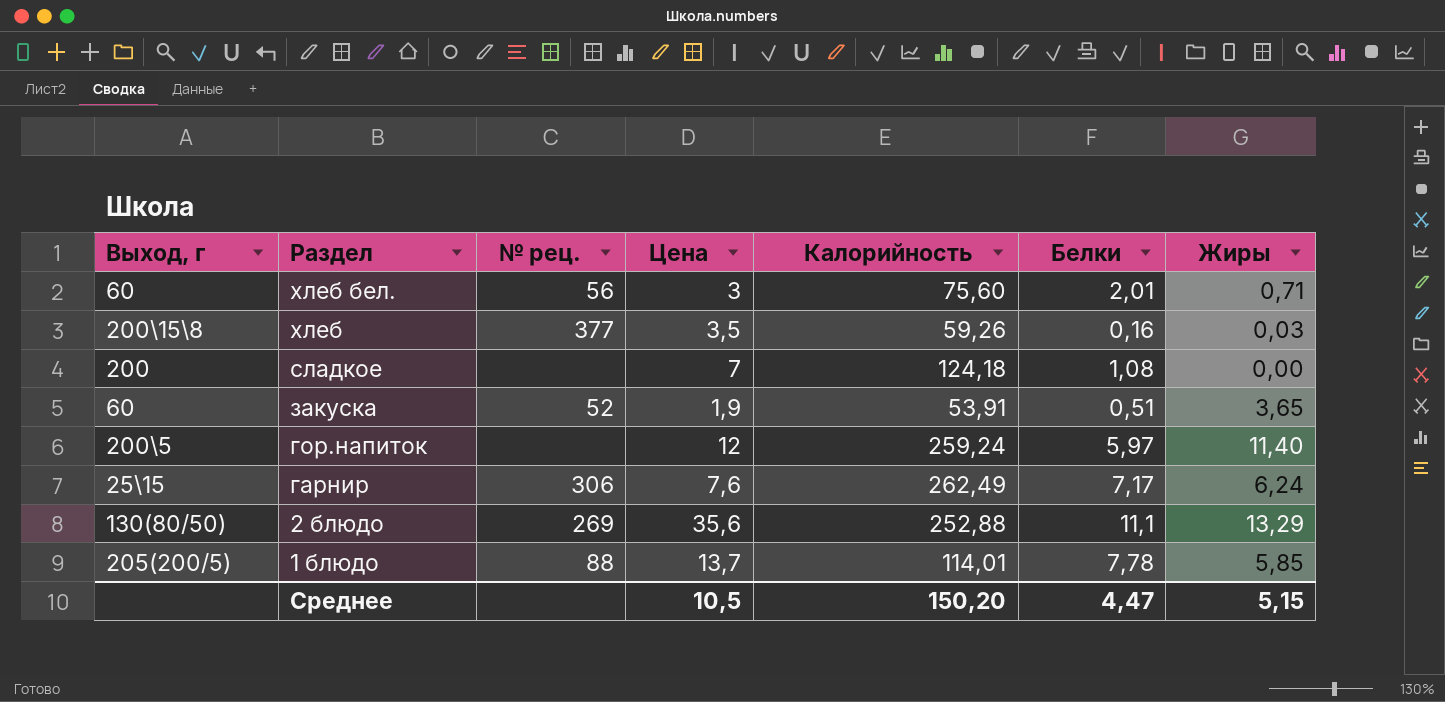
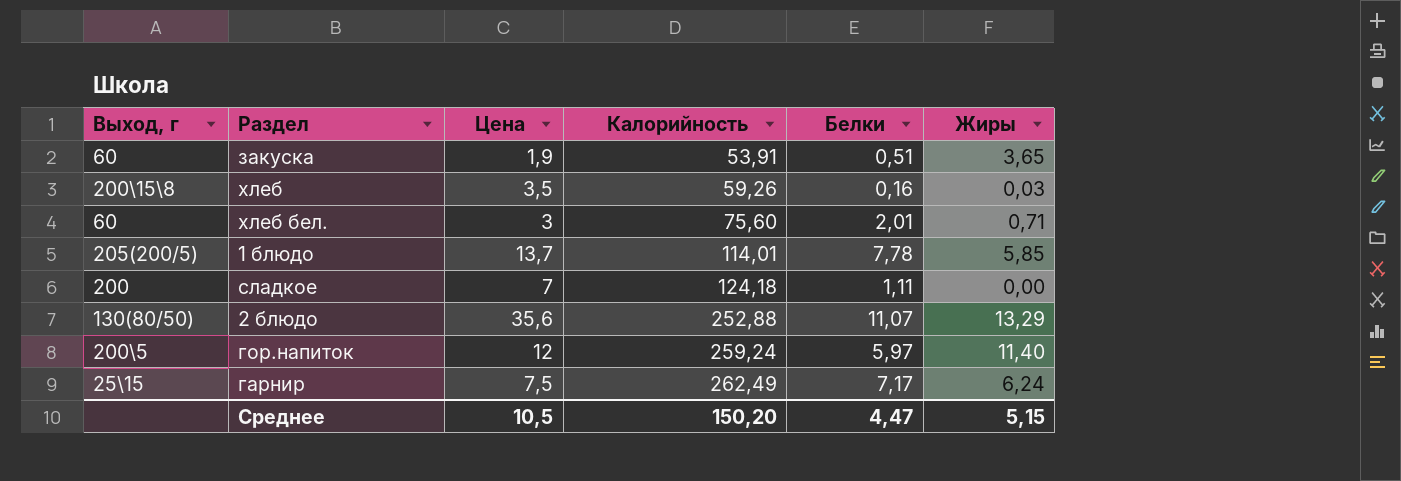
row order: Раздел descending -> Калорийность ascending
column № рец. | position: 3 -> none
сладкое | Белки: 1,08 -> 1,11
2 блюдо | Белки: 11,1 -> 11,07
гарнир | Цена: 7,6 -> 7,5

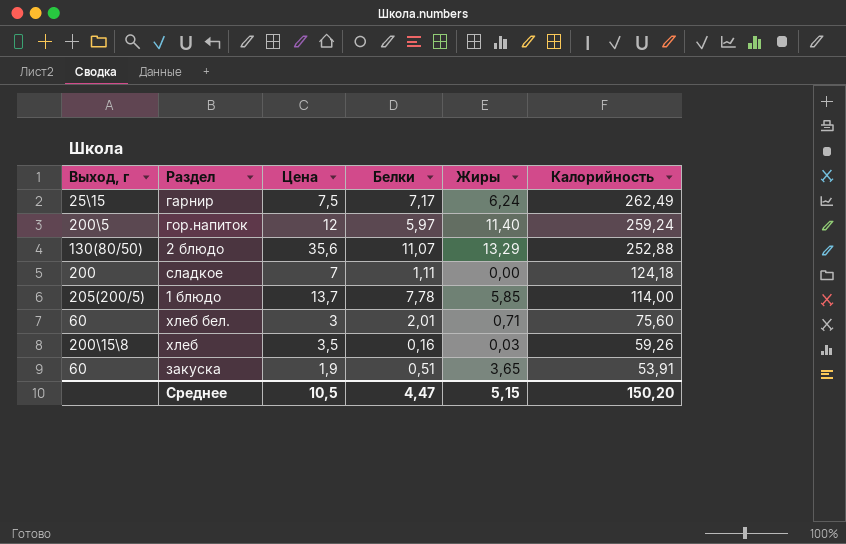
row order: Калорийность ascending -> Калорийность descending
column Калорийность | position: 4 -> 6
1 блюдо | Калорийность: 114,01 -> 114,00

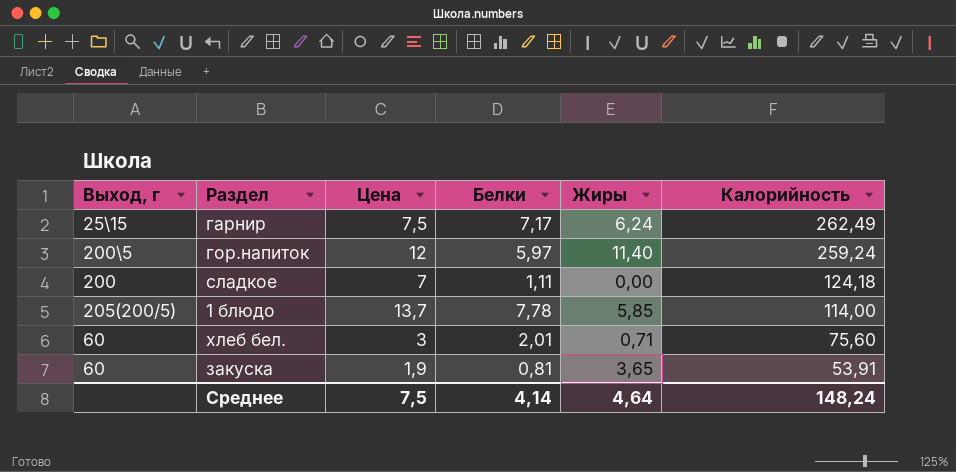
row 2 блюдо: 130(80/50) | 35,6 | 11,07 | 13,29 | 252,88 -> none
row хлеб: 200\15\8 | 3,5 | 0,16 | 0,03 | 59,26 -> none
закуска | Белки: 0,51 -> 0,81
Среднее | Цена: 10,5 -> 7,5
Среднее | Белки: 4,47 -> 4,14
Среднее | Жиры: 5,15 -> 4,64
Среднее | Калорийность: 150,20 -> 148,24

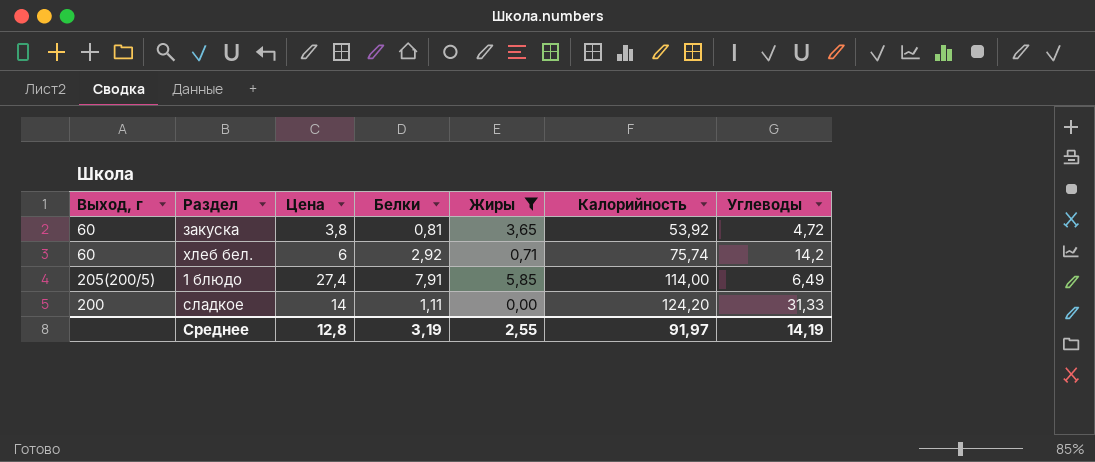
filter: none -> Жиры <= 5,85
row order: Калорийность descending -> Калорийность ascending
column Углеводы | position: none -> 7
закуска | Цена: 1,9 -> 3,8
закуска | Калорийность: 53,91 -> 53,92
хлеб бел. | Цена: 3 -> 6
хлеб бел. | Белки: 2,01 -> 2,92
хлеб бел. | Калорийность: 75,60 -> 75,74
1 блюдо | Цена: 13,7 -> 27,4
1 блюдо | Белки: 7,78 -> 7,91
сладкое | Цена: 7 -> 14
сладкое | Калорийность: 124,18 -> 124,20
Среднее | Цена: 7,5 -> 12,8
Среднее | Белки: 4,14 -> 3,19
Среднее | Жиры: 4,64 -> 2,55
Среднее | Калорийность: 148,24 -> 91,97

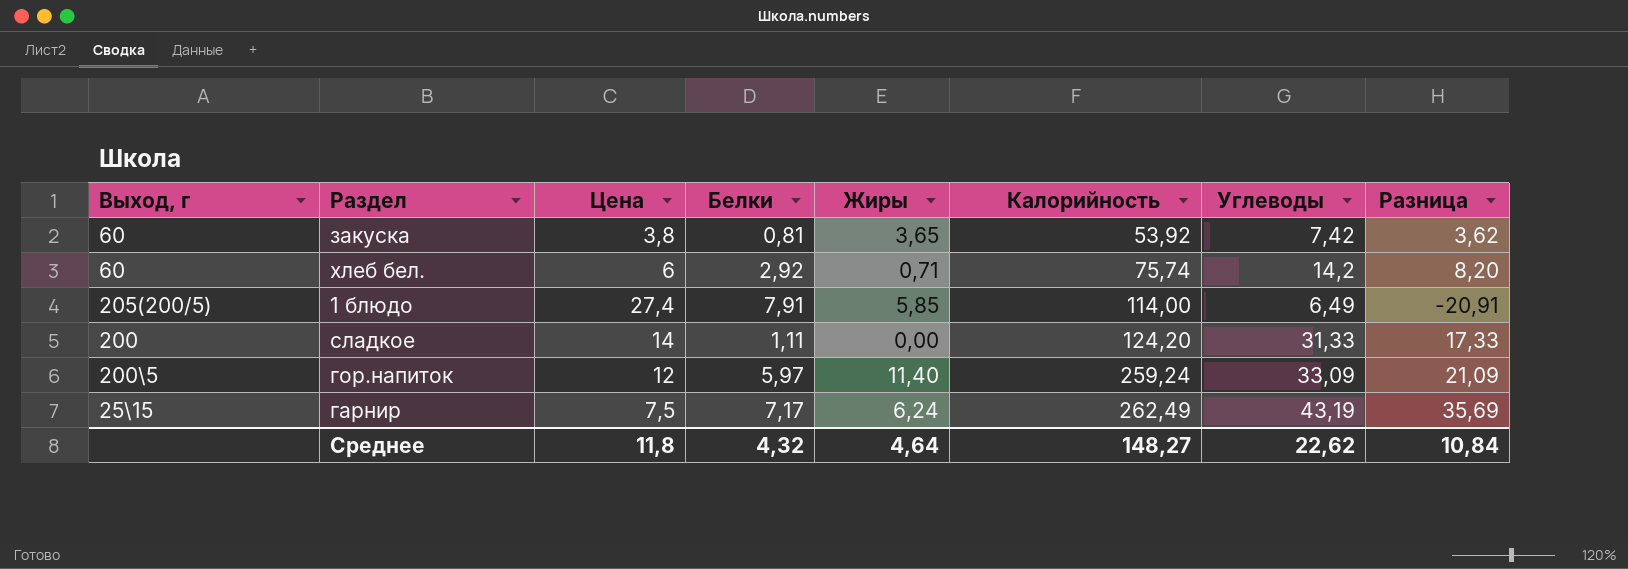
filter: Жиры <= 5,85 -> none
column Разница | formula: none -> [Углеводы] - [Цена]
закуска | Углеводы: 4,72 -> 7,42
Среднее | Цена: 12,8 -> 11,8
Среднее | Белки: 3,19 -> 4,32
Среднее | Жиры: 2,55 -> 4,64
Среднее | Калорийность: 91,97 -> 148,27
Среднее | Углеводы: 14,19 -> 22,62

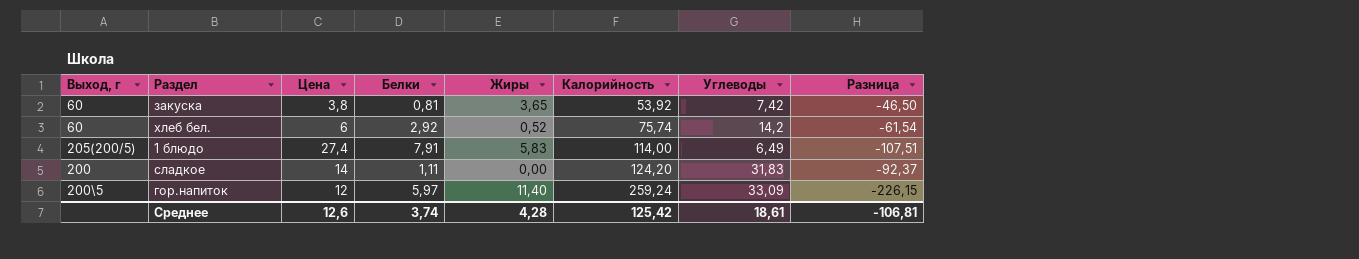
column Разница | formula: [Углеводы] - [Цена] -> [Углеводы] - [Калорийность]
row гарнир: 25\15 | 7,5 | 7,17 | 6,24 | 262,49 | 43,19 | 35,69 -> none
хлеб бел. | Жиры: 0,71 -> 0,52
1 блюдо | Жиры: 5,85 -> 5,83
сладкое | Углеводы: 31,33 -> 31,83
Среднее | Цена: 11,8 -> 12,6
Среднее | Белки: 4,32 -> 3,74
Среднее | Жиры: 4,64 -> 4,28
Среднее | Калорийность: 148,27 -> 125,42
Среднее | Углеводы: 22,62 -> 18,61
Среднее | Разница: 10,84 -> -106,81

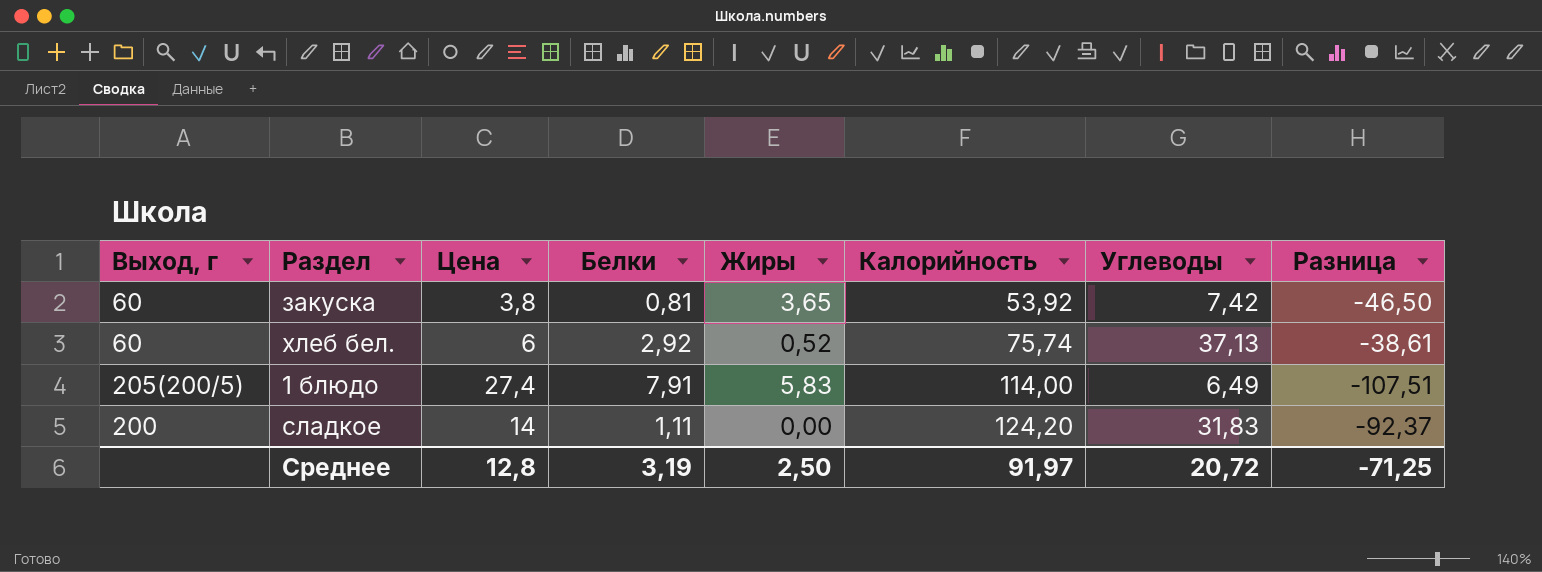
row гор.напиток: 200\5 | 12 | 5,97 | 11,40 | 259,24 | 33,09 | -226,15 -> none
хлеб бел. | Углеводы: 14,2 -> 37,13
хлеб бел. | Разница: -61,54 -> -38,61
Среднее | Цена: 12,6 -> 12,8
Среднее | Белки: 3,74 -> 3,19
Среднее | Жиры: 4,28 -> 2,50
Среднее | Калорийность: 125,42 -> 91,97
Среднее | Углеводы: 18,61 -> 20,72
Среднее | Разница: -106,81 -> -71,25

